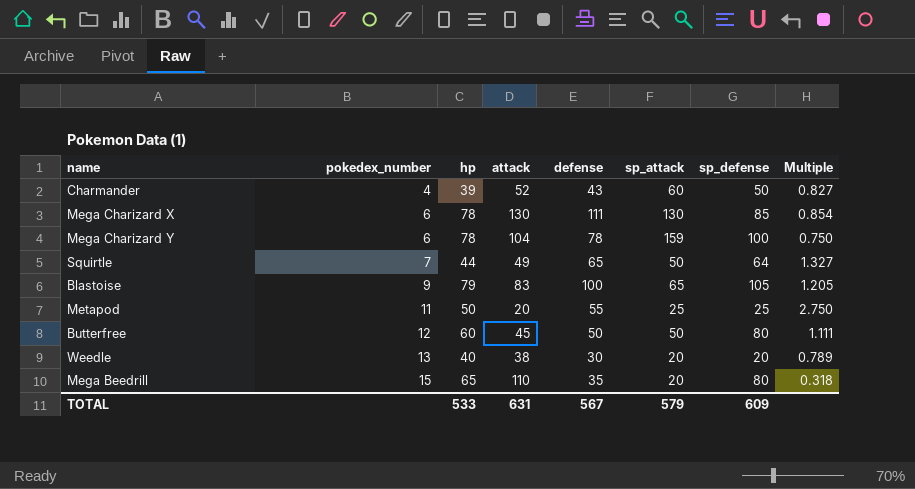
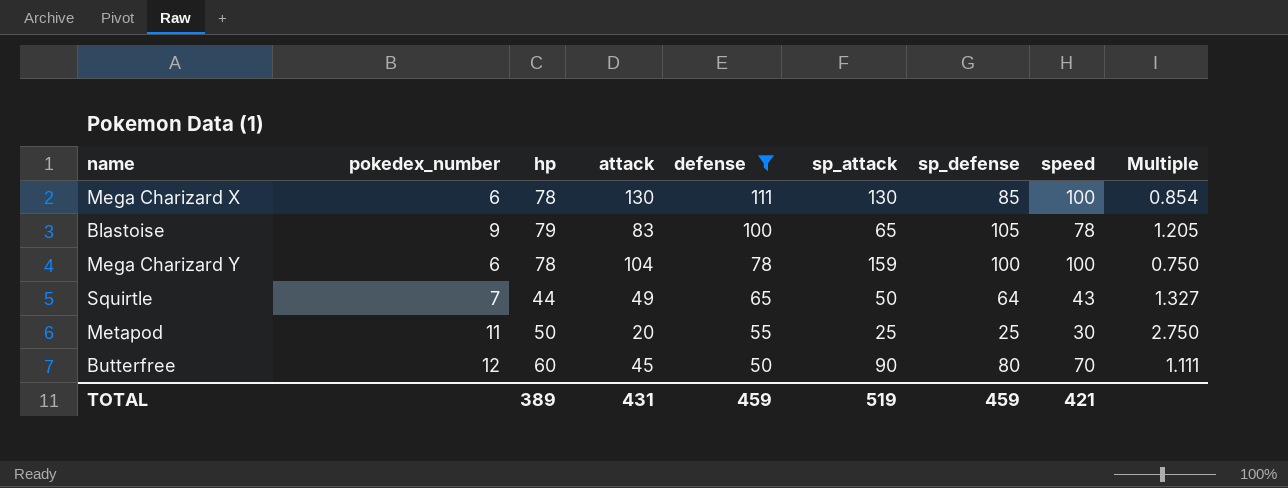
filter: none -> defense >= 50
row order: pokedex_number ascending -> defense descending
column speed | position: none -> 8
Butterfree | sp_attack: 50 -> 90
TOTAL | hp: 533 -> 389
TOTAL | attack: 631 -> 431
TOTAL | defense: 567 -> 459
TOTAL | sp_attack: 579 -> 519
TOTAL | sp_defense: 609 -> 459

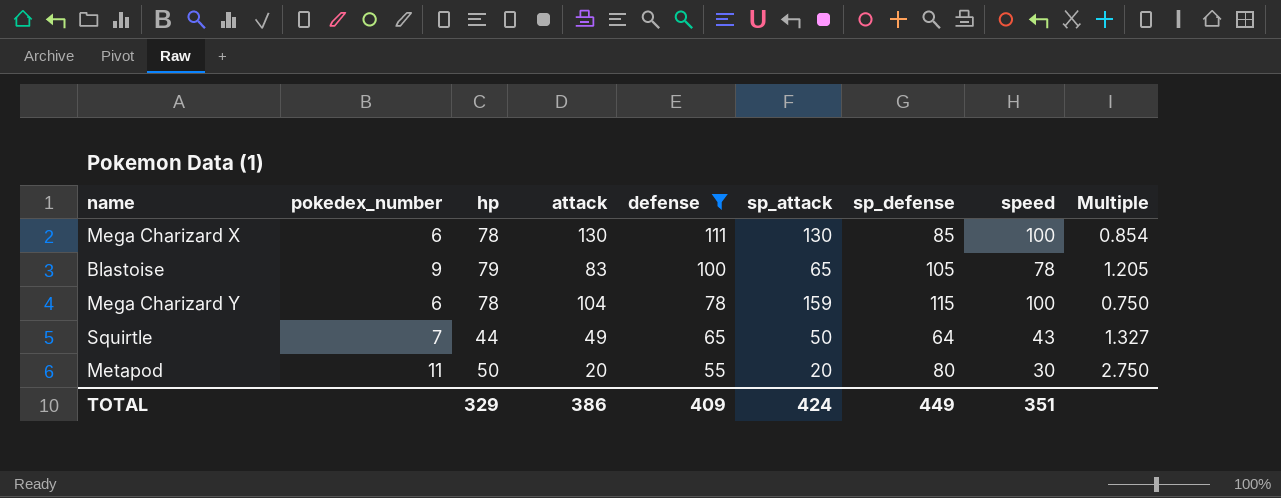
row Butterfree: 12 | 60 | 45 | 50 | 90 | 80 | 70 | 1.111 -> none
Mega Charizard Y | sp_defense: 100 -> 115
Metapod | sp_attack: 25 -> 20
Metapod | sp_defense: 25 -> 80
TOTAL | hp: 389 -> 329
TOTAL | attack: 431 -> 386
TOTAL | defense: 459 -> 409
TOTAL | sp_attack: 519 -> 424
TOTAL | sp_defense: 459 -> 449
TOTAL | speed: 421 -> 351

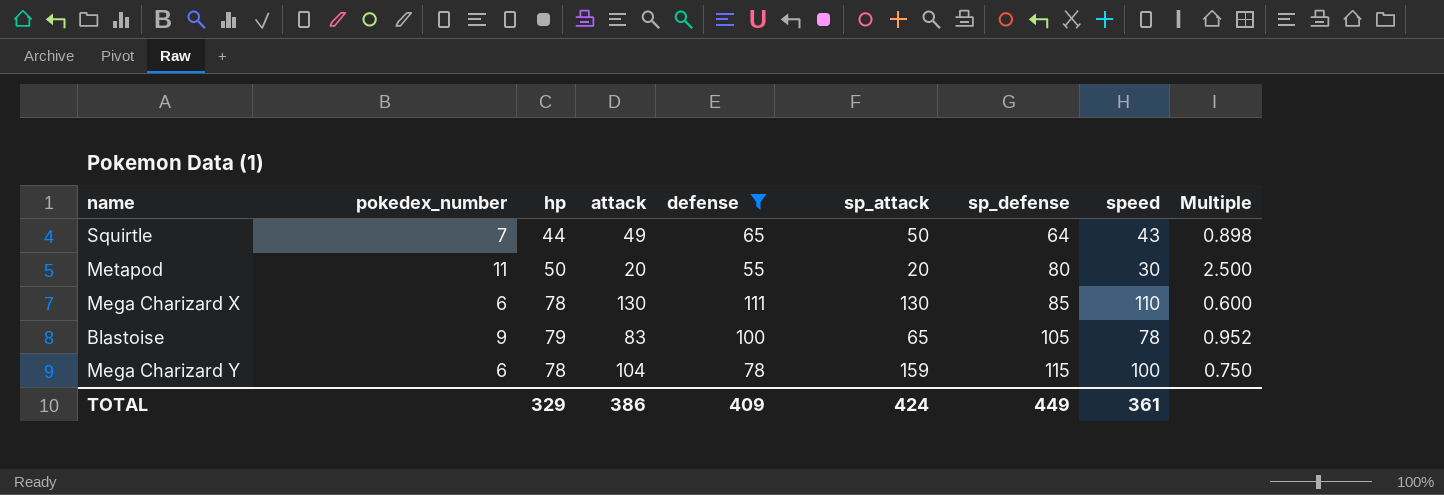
row order: defense descending -> sp_defense ascending
column Multiple | formula: [defense] / [attack] -> [hp] / [attack]
Mega Charizard X | speed: 100 -> 110
TOTAL | speed: 351 -> 361

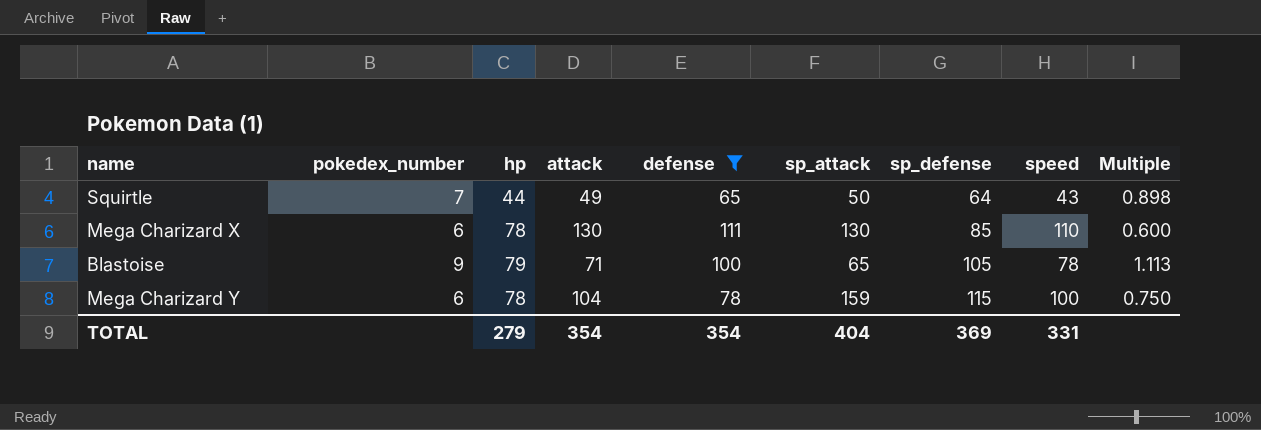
row Metapod: 11 | 50 | 20 | 55 | 20 | 80 | 30 | 2.500 -> none
Blastoise | attack: 83 -> 71
Blastoise | Multiple: 0.952 -> 1.113
TOTAL | hp: 329 -> 279
TOTAL | attack: 386 -> 354
TOTAL | defense: 409 -> 354
TOTAL | sp_attack: 424 -> 404
TOTAL | sp_defense: 449 -> 369
TOTAL | speed: 361 -> 331

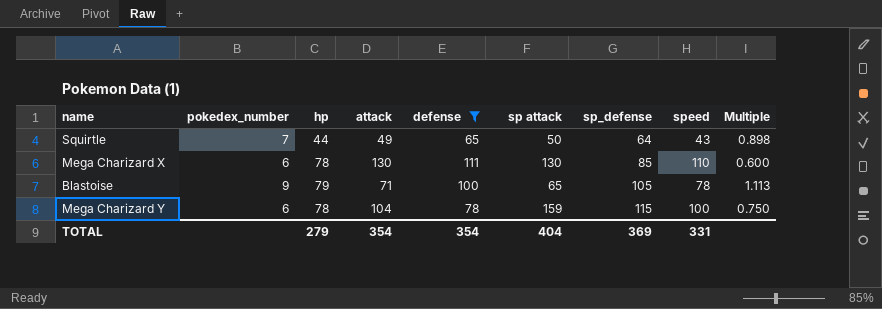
column name: sp_attack -> sp attack

